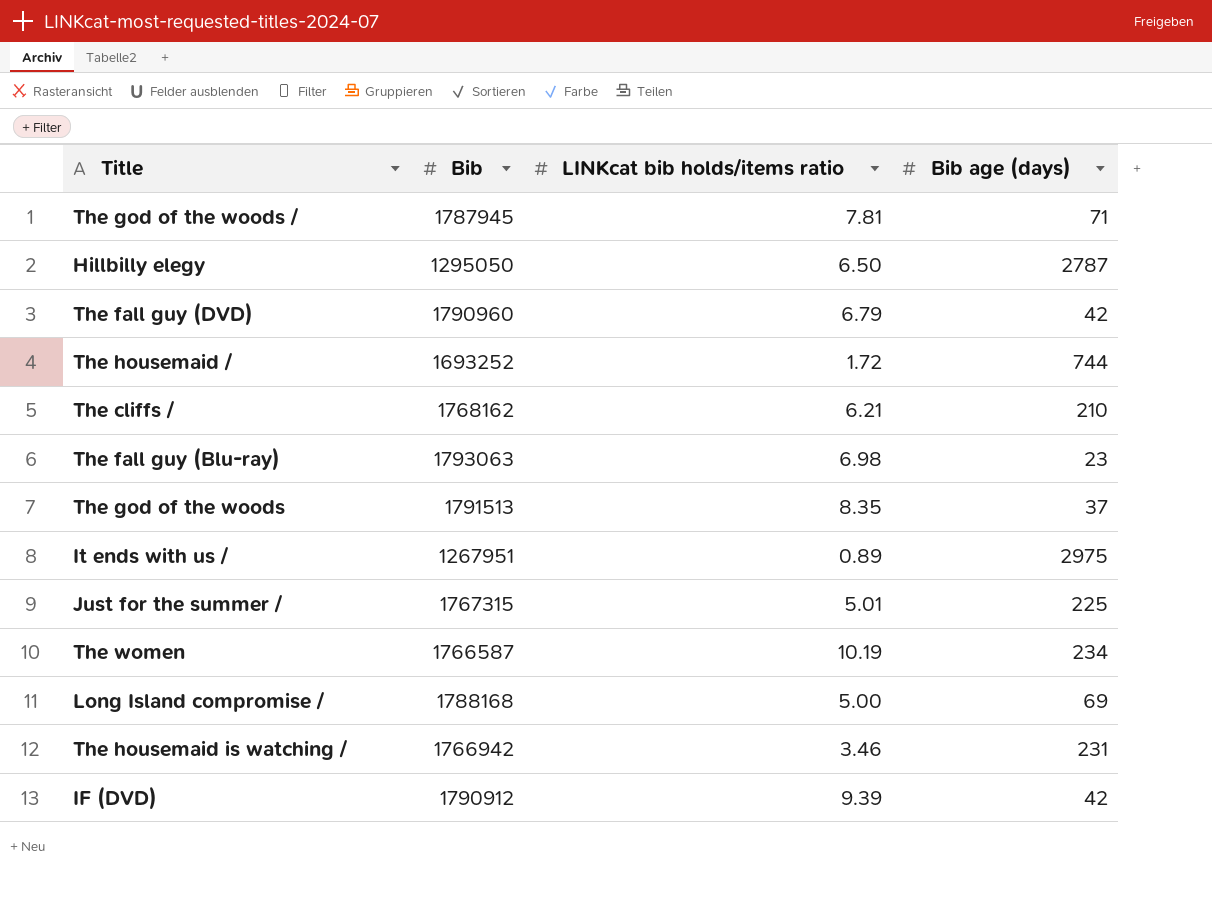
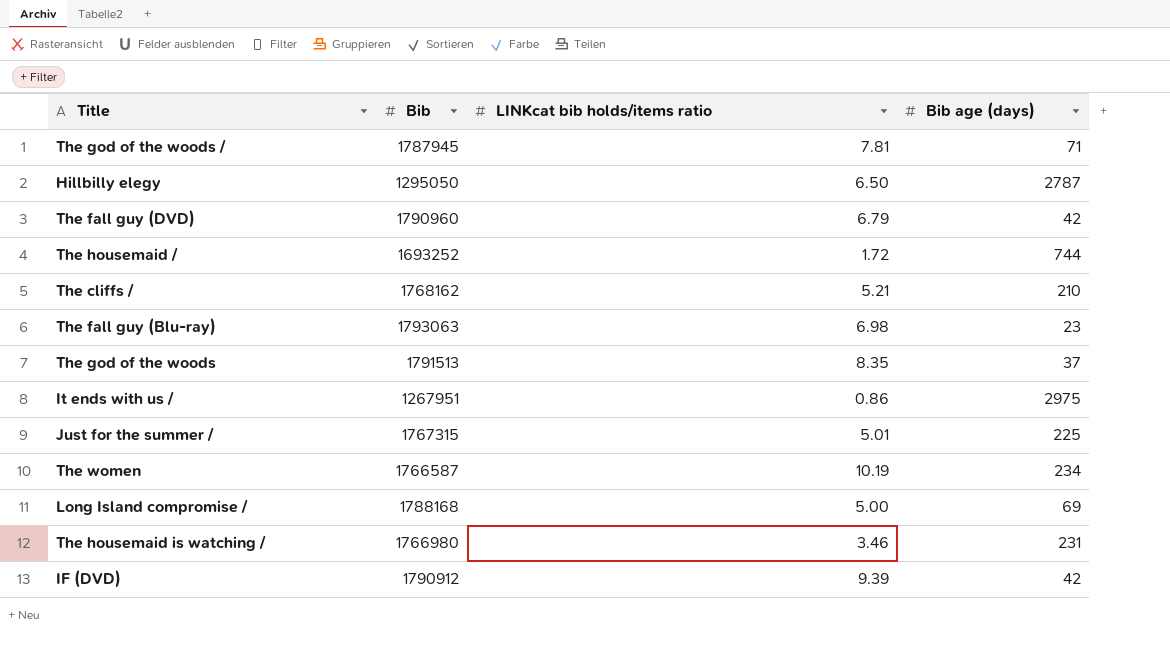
The cliffs / | LINKcat bib holds/items ratio: 6.21 -> 5.21
It ends with us / | LINKcat bib holds/items ratio: 0.89 -> 0.86
The housemaid is watching / | Bib: 1766942 -> 1766980

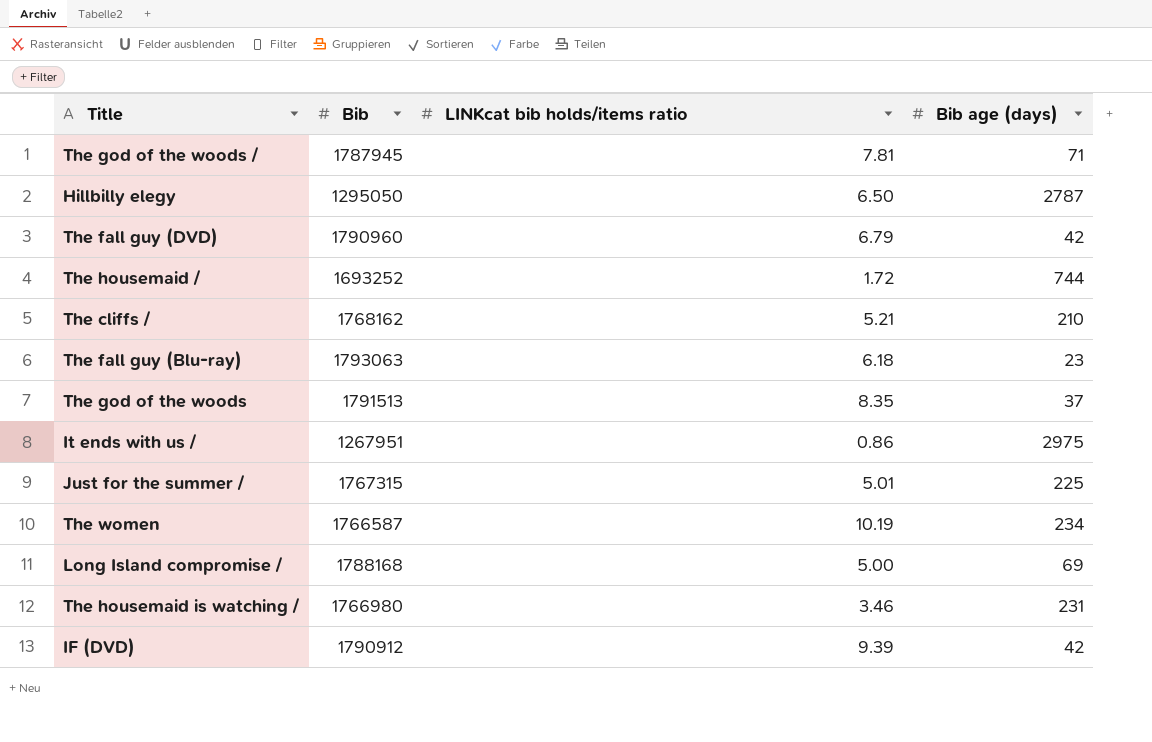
The fall guy (Blu-ray) | LINKcat bib holds/items ratio: 6.98 -> 6.18

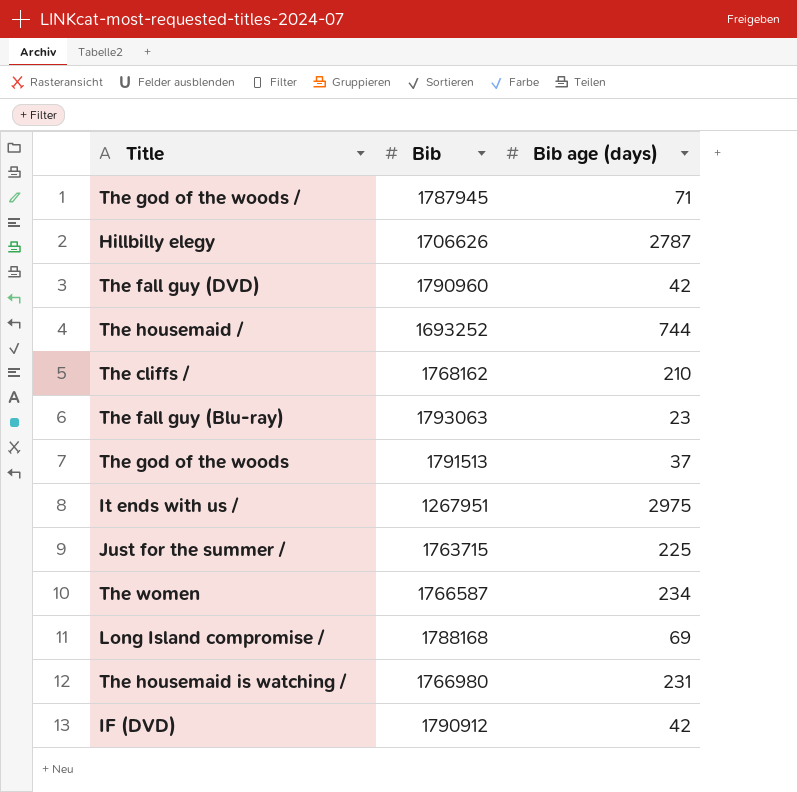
column LINKcat bib holds/items ratio | position: 3 -> none
Hillbilly elegy | Bib: 1295050 -> 1706626
Just for the summer / | Bib: 1767315 -> 1763715

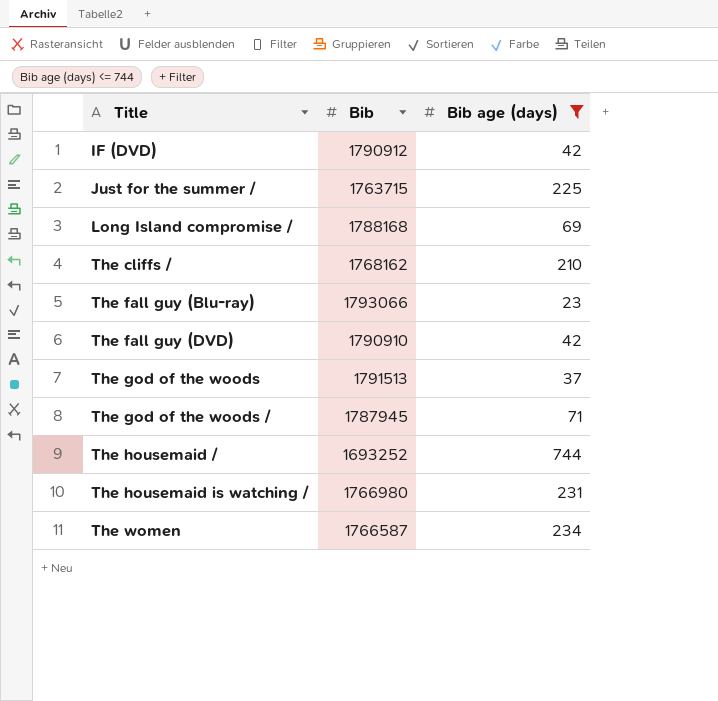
filter: none -> Bib age (days) <= 744
row order: none -> Title ascending
The fall guy (Blu-ray) | Bib: 1793063 -> 1793066
The fall guy (DVD) | Bib: 1790960 -> 1790910

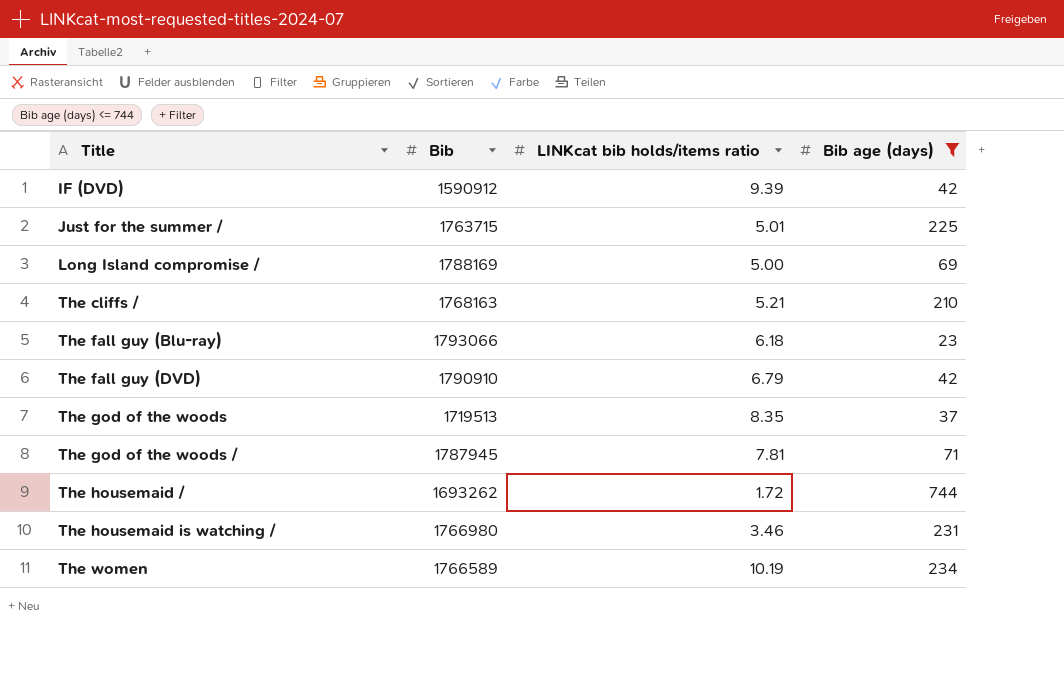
column LINKcat bib holds/items ratio | position: none -> 3
IF (DVD) | Bib: 1790912 -> 1590912
Long Island compromise / | Bib: 1788168 -> 1788169
The cliffs / | Bib: 1768162 -> 1768163
The god of the woods | Bib: 1791513 -> 1719513
The housemaid / | Bib: 1693252 -> 1693262
The women | Bib: 1766587 -> 1766589

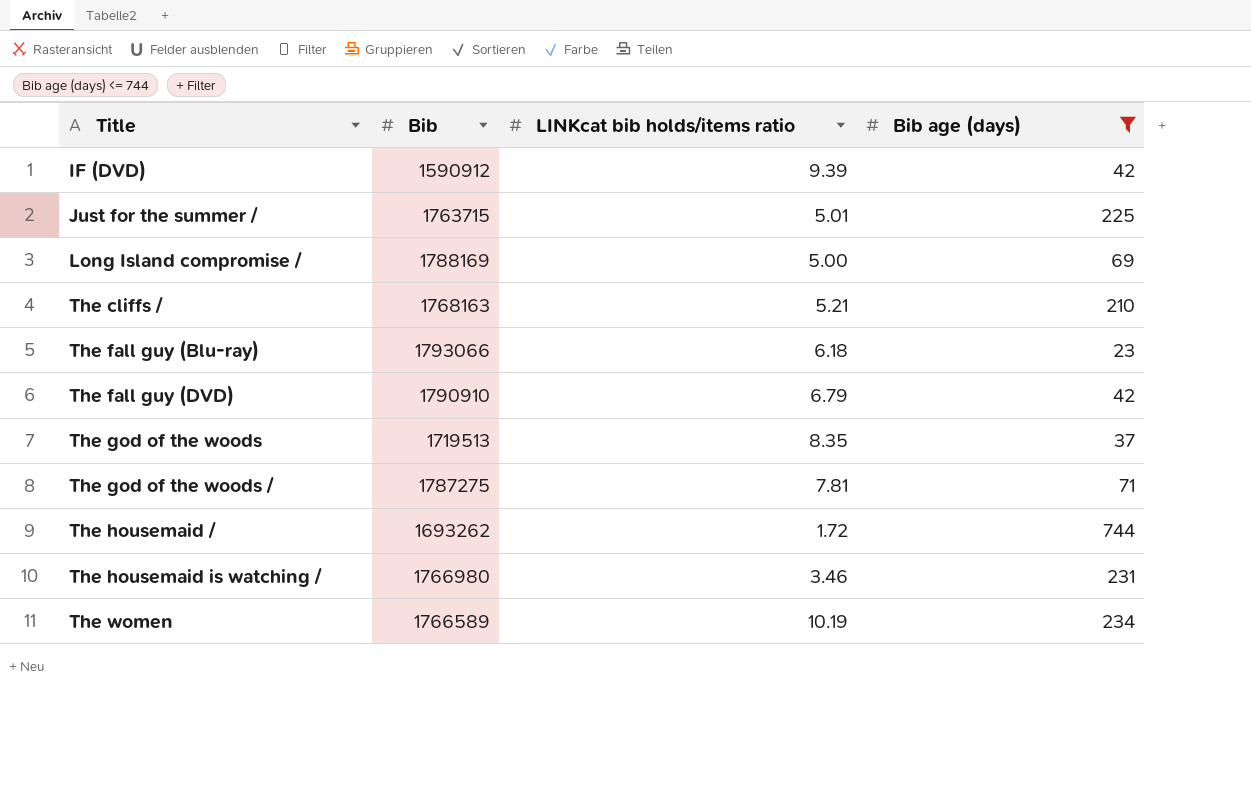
The god of the woods / | Bib: 1787945 -> 1787275

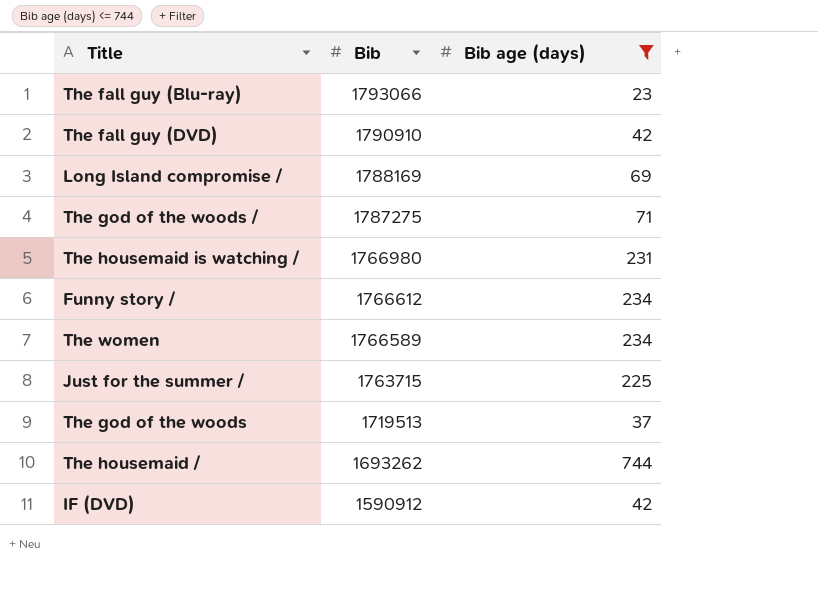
row order: Title ascending -> Bib descending
column LINKcat bib holds/items ratio | position: 3 -> none
row The cliffs /: 1768163 | 5.21 | 210 -> none
row Funny story /: none -> 1766612 | 234

